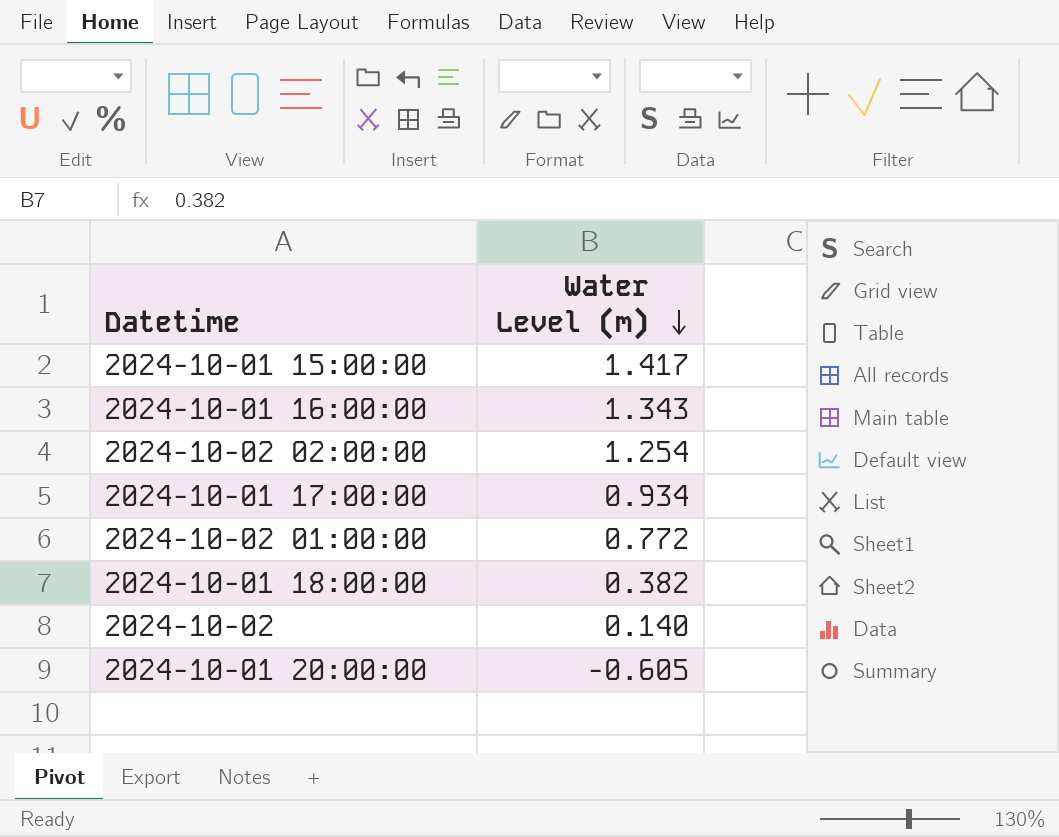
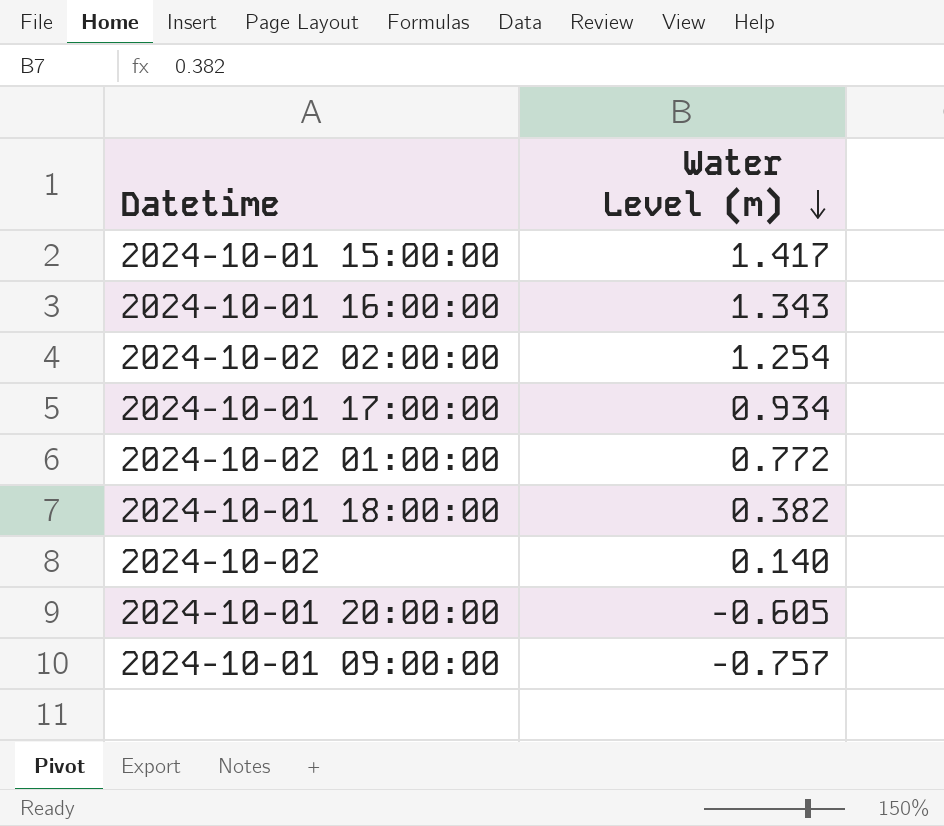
row 2024-10-01 09:00:00: none -> -0.757

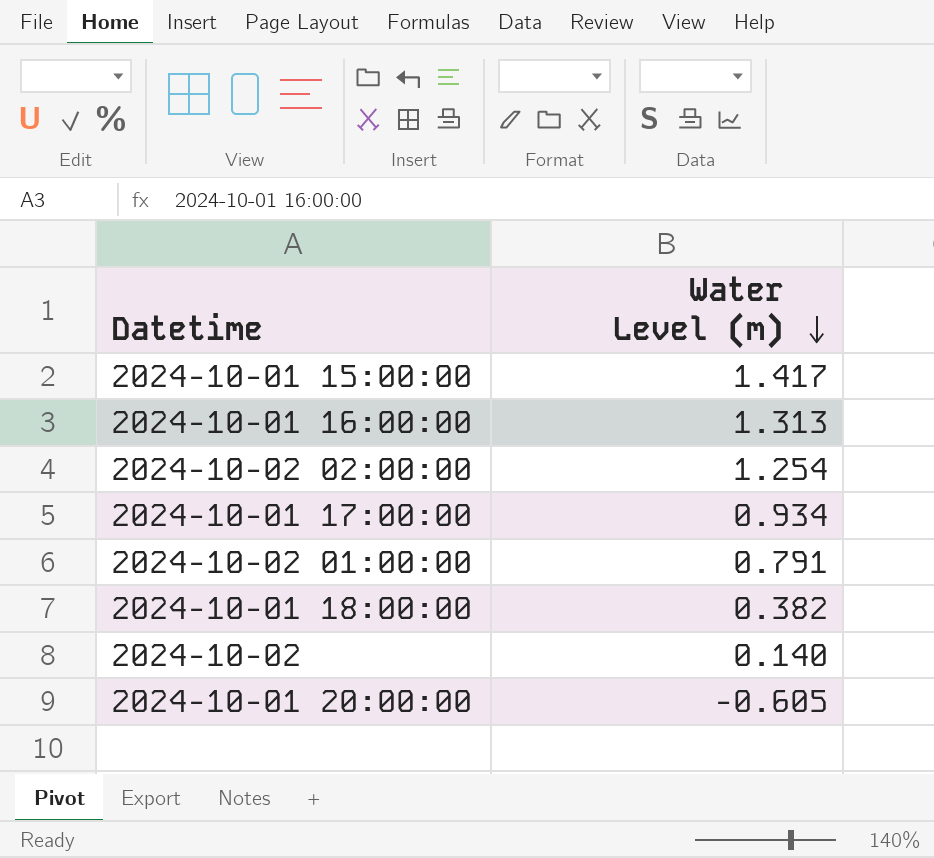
row 2024-10-01 09:00:00: -0.757 -> none
2024-10-01 16:00:00 | Water Level (m): 1.343 -> 1.313
2024-10-02 01:00:00 | Water Level (m): 0.772 -> 0.791

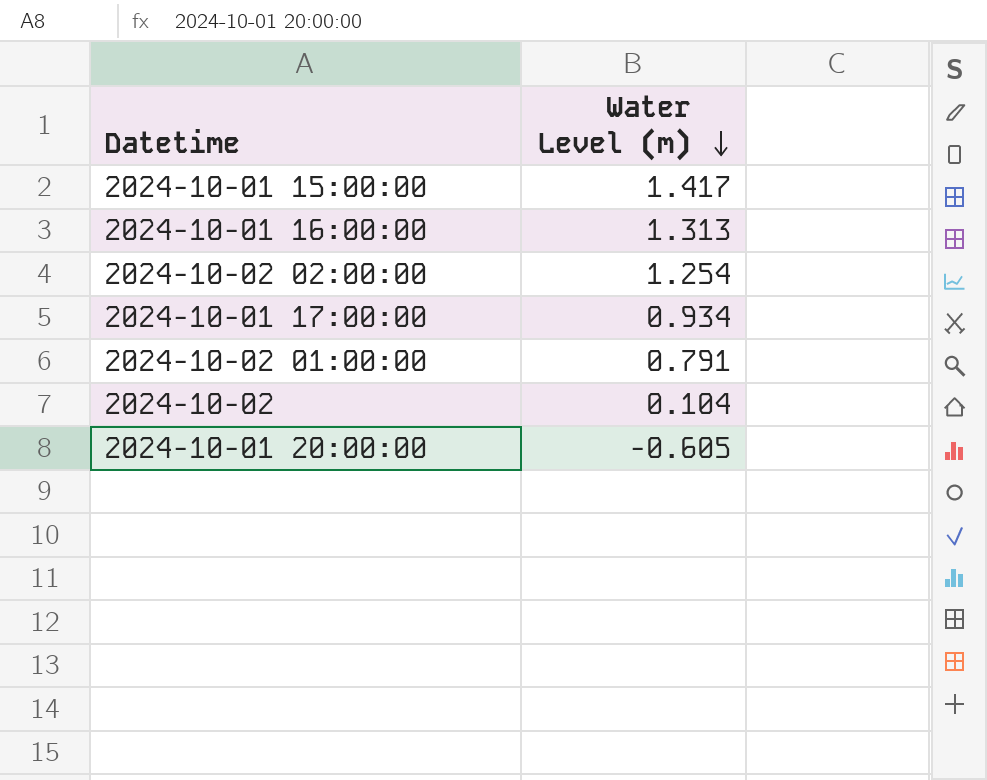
row 2024-10-01 18:00:00: 0.382 -> none
2024-10-02 | Water Level (m): 0.140 -> 0.104

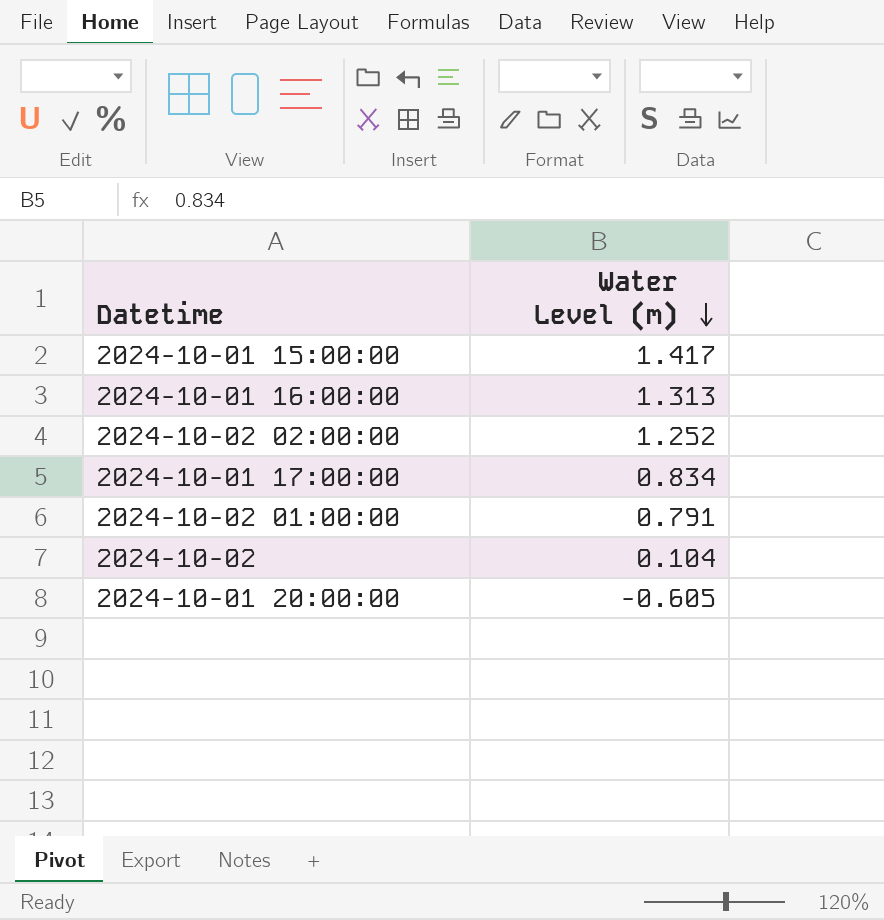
2024-10-02 02:00:00 | Water Level (m): 1.254 -> 1.252
2024-10-01 17:00:00 | Water Level (m): 0.934 -> 0.834

